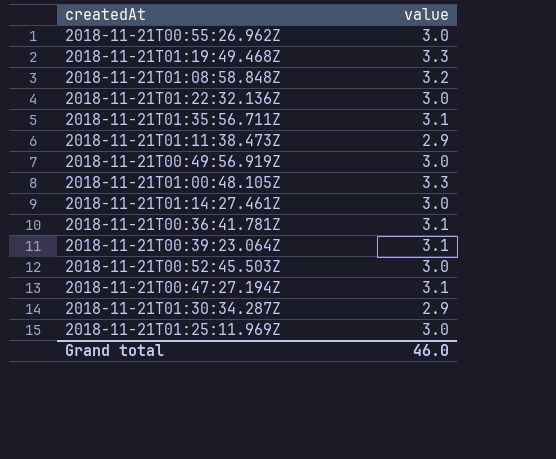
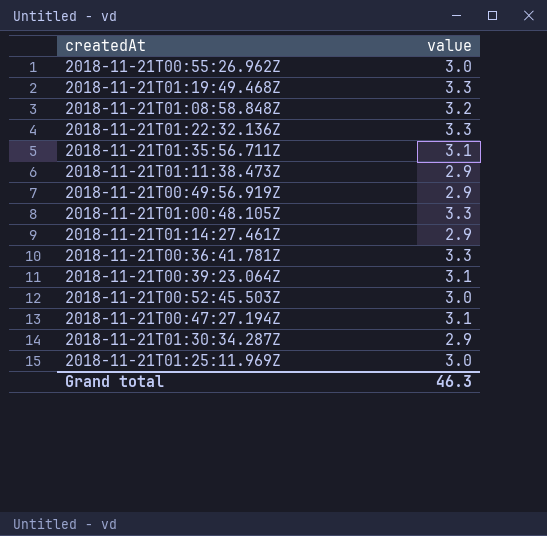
2018-11-21T01:22:32.136Z | value: 3.0 -> 3.3
2018-11-21T00:49:56.919Z | value: 3.0 -> 2.9
2018-11-21T01:14:27.461Z | value: 3.0 -> 2.9
2018-11-21T00:36:41.781Z | value: 3.1 -> 3.3
Grand total | value: 46.0 -> 46.3

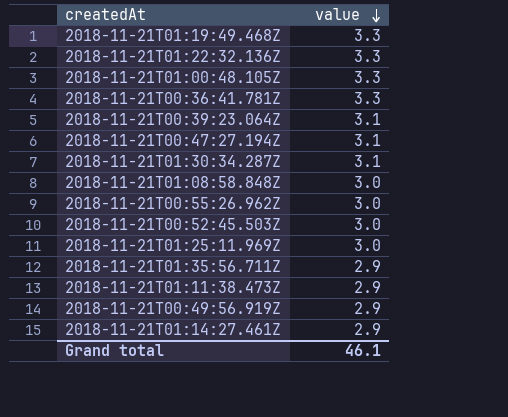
row order: none -> value descending
2018-11-21T01:30:34.287Z | value: 2.9 -> 3.1
2018-11-21T01:08:58.848Z | value: 3.2 -> 3.0
2018-11-21T01:35:56.711Z | value: 3.1 -> 2.9
Grand total | value: 46.3 -> 46.1

